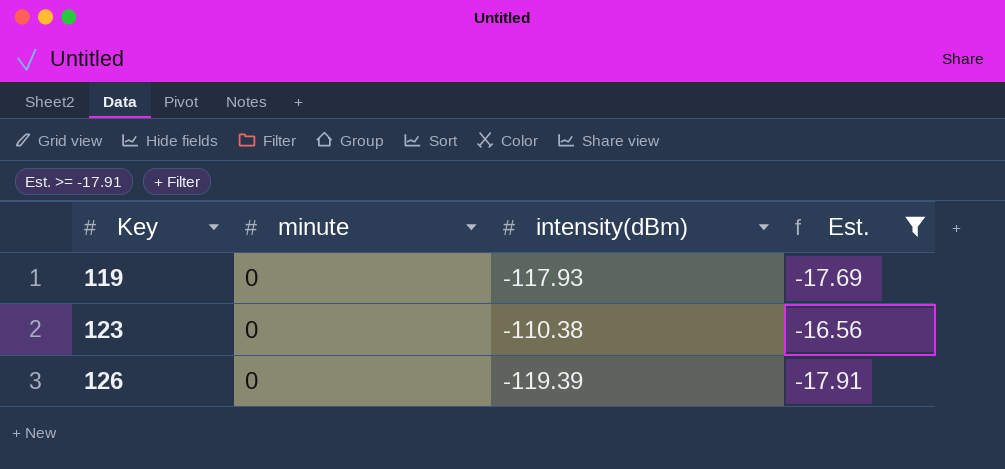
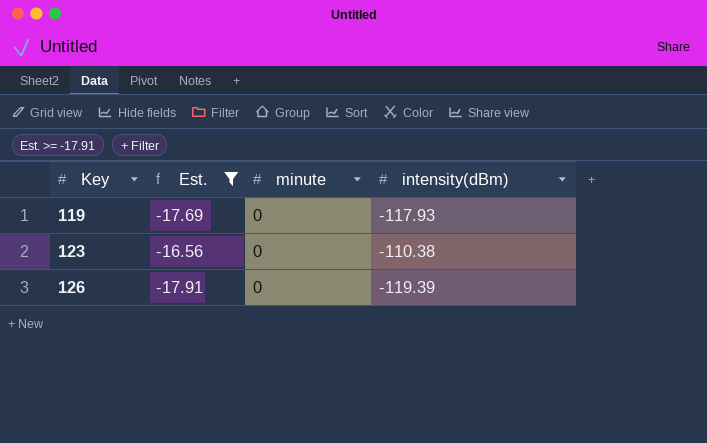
column Est. | position: 4 -> 2

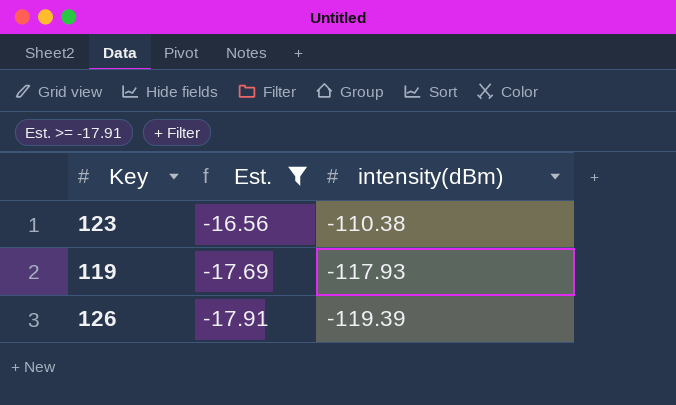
row order: Key ascending -> Est. descending
column minute | position: 3 -> none

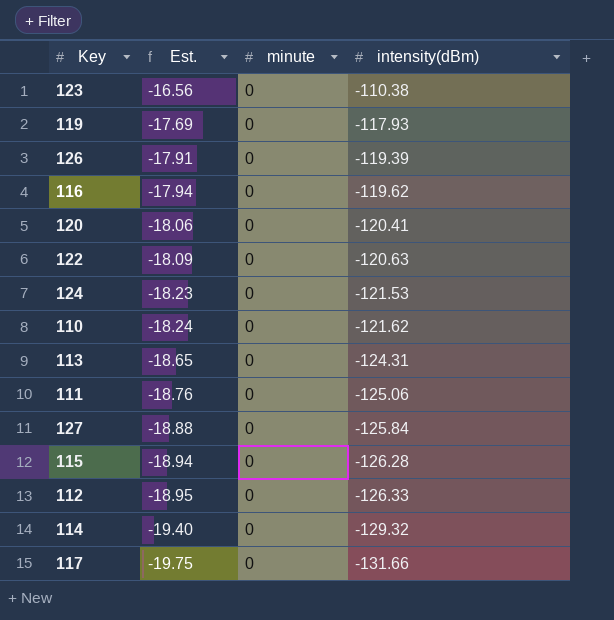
filter: Est. >= -17.91 -> none
column minute | position: none -> 3

